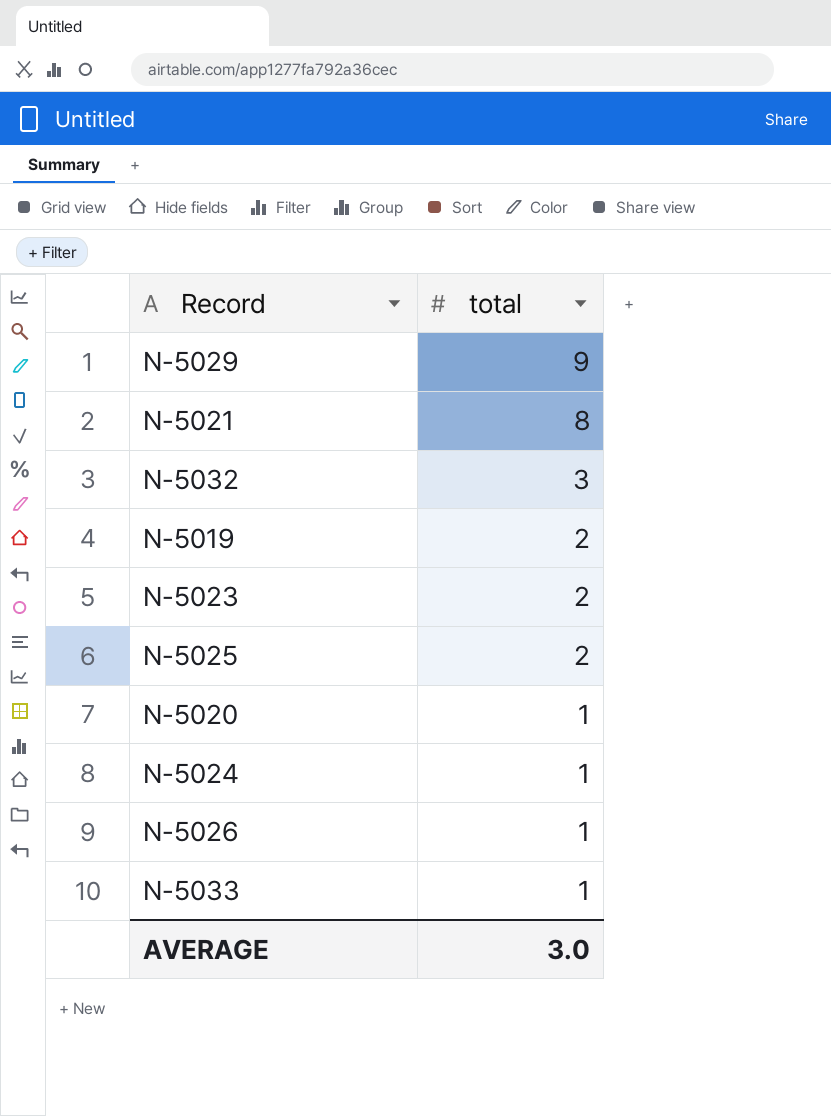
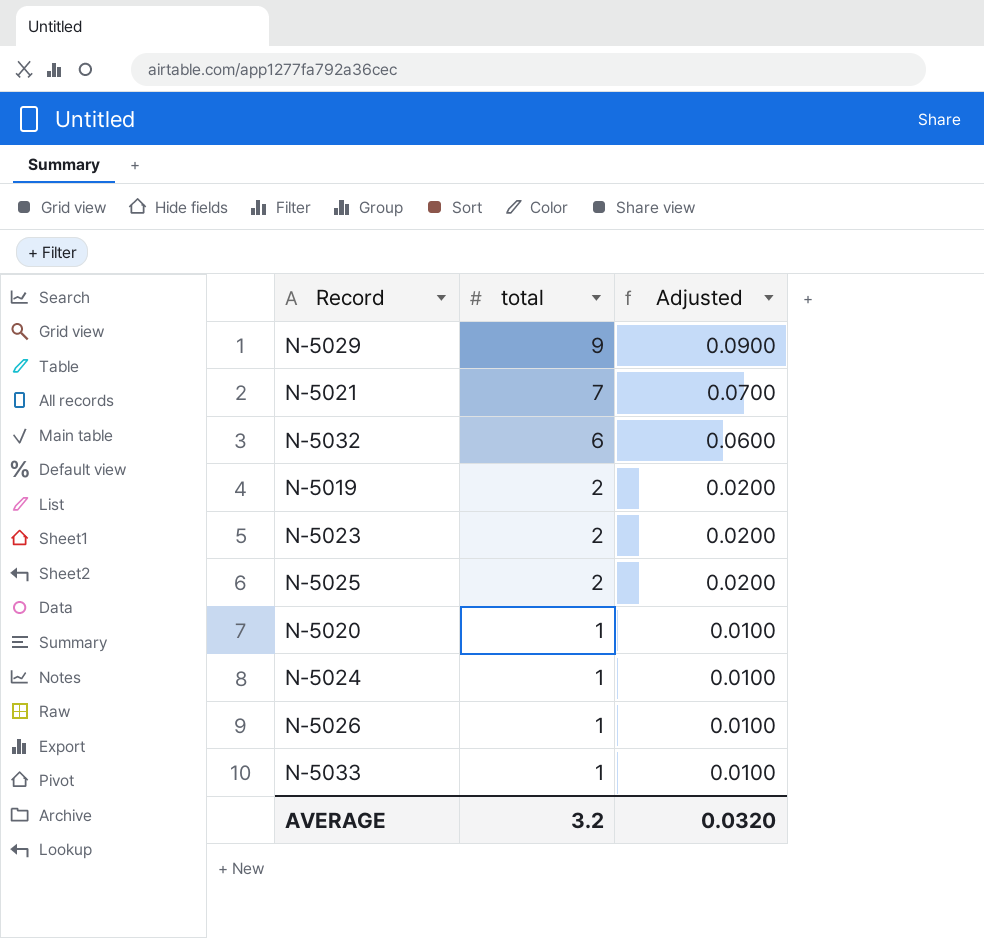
column Adjusted | formula: none -> [total] * 0.01
N-5021 | total: 8 -> 7
N-5032 | total: 3 -> 6
AVERAGE | total: 3.0 -> 3.2

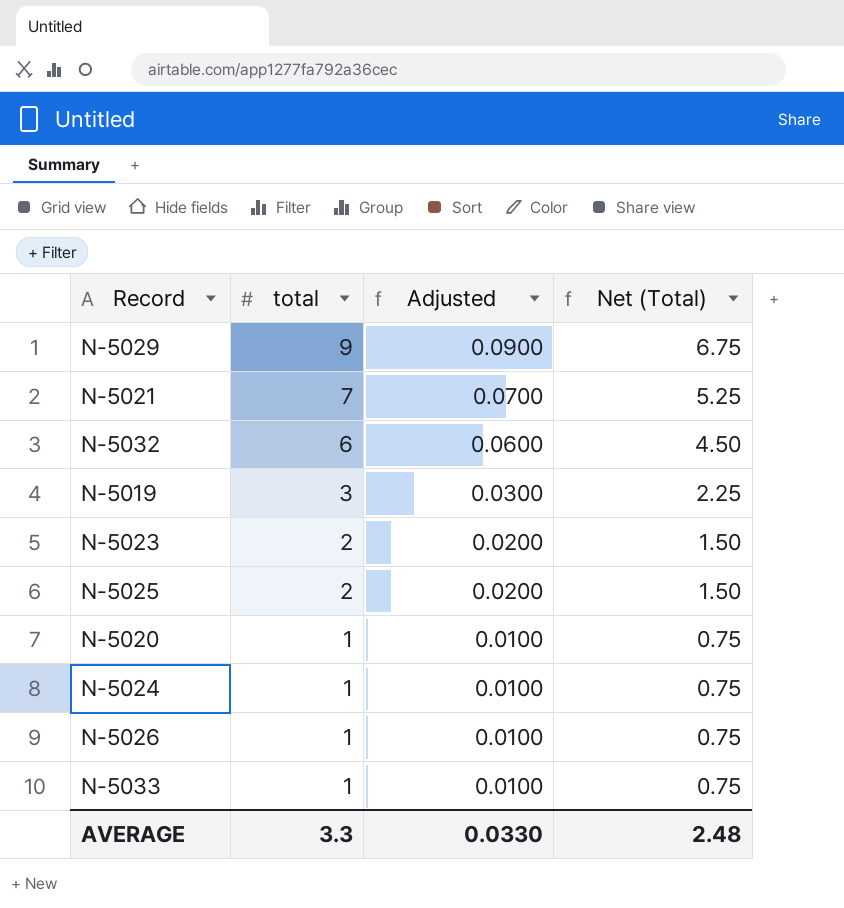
column Net (Total) | formula: none -> [total] * 0.75
N-5019 | total: 2 -> 3
N-5019 | Adjusted: 0.0200 -> 0.0300
AVERAGE | total: 3.2 -> 3.3
AVERAGE | Adjusted: 0.0320 -> 0.0330

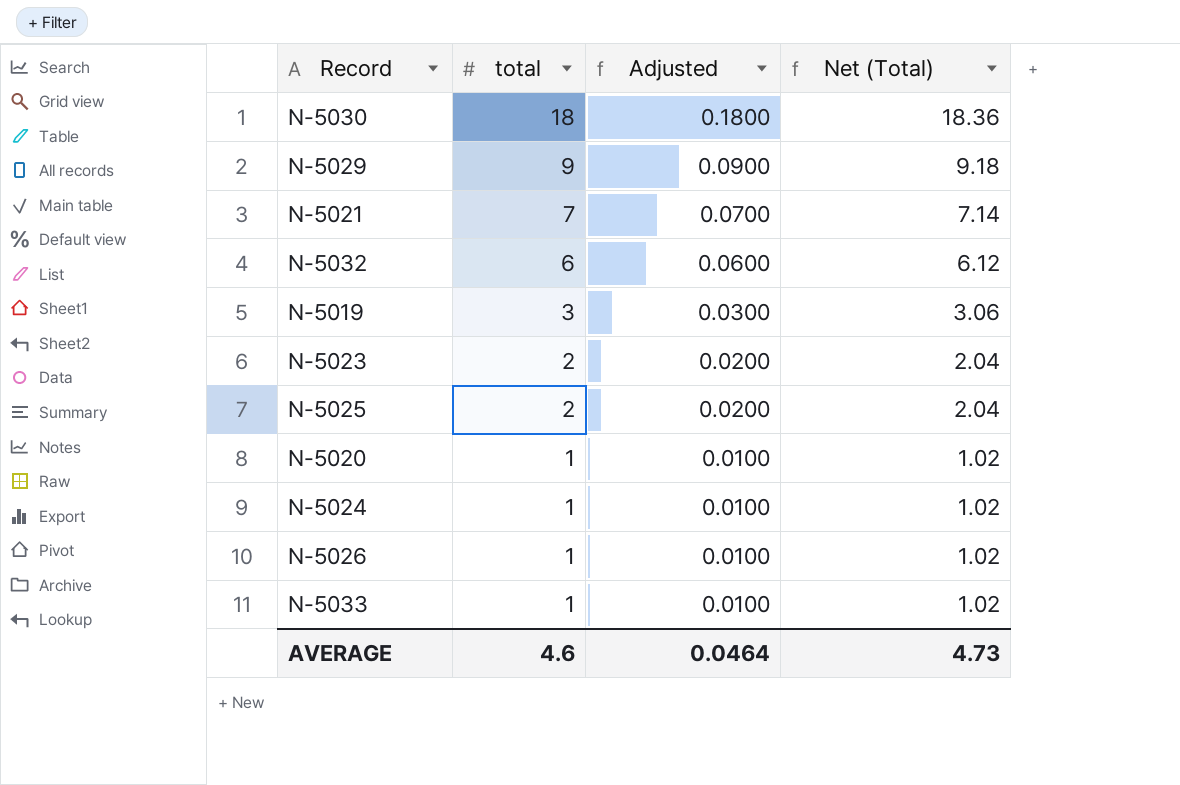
column Net (Total) | formula: [total] * 0.75 -> [total] * 1.02
row N-5030: none -> 18 | 0.1800 | 18.36
AVERAGE | total: 3.3 -> 4.6
AVERAGE | Adjusted: 0.0330 -> 0.0464
AVERAGE | Net (Total): 2.48 -> 4.73

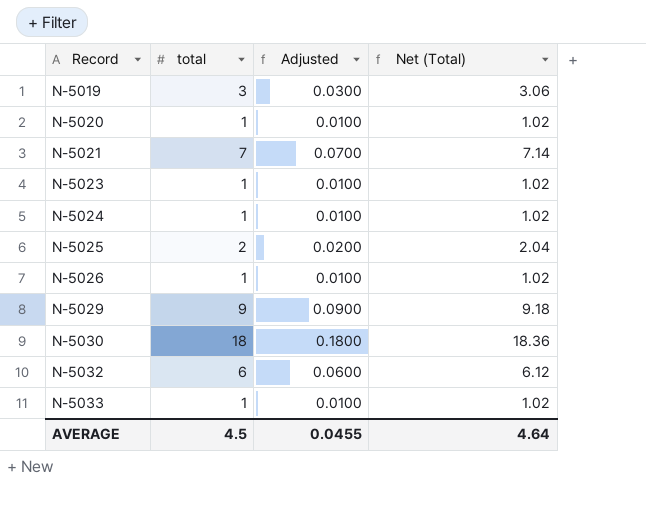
row order: total descending -> Record ascending
N-5023 | total: 2 -> 1
N-5023 | Adjusted: 0.0200 -> 0.0100
N-5023 | Net (Total): 2.04 -> 1.02
AVERAGE | total: 4.6 -> 4.5
AVERAGE | Adjusted: 0.0464 -> 0.0455
AVERAGE | Net (Total): 4.73 -> 4.64

